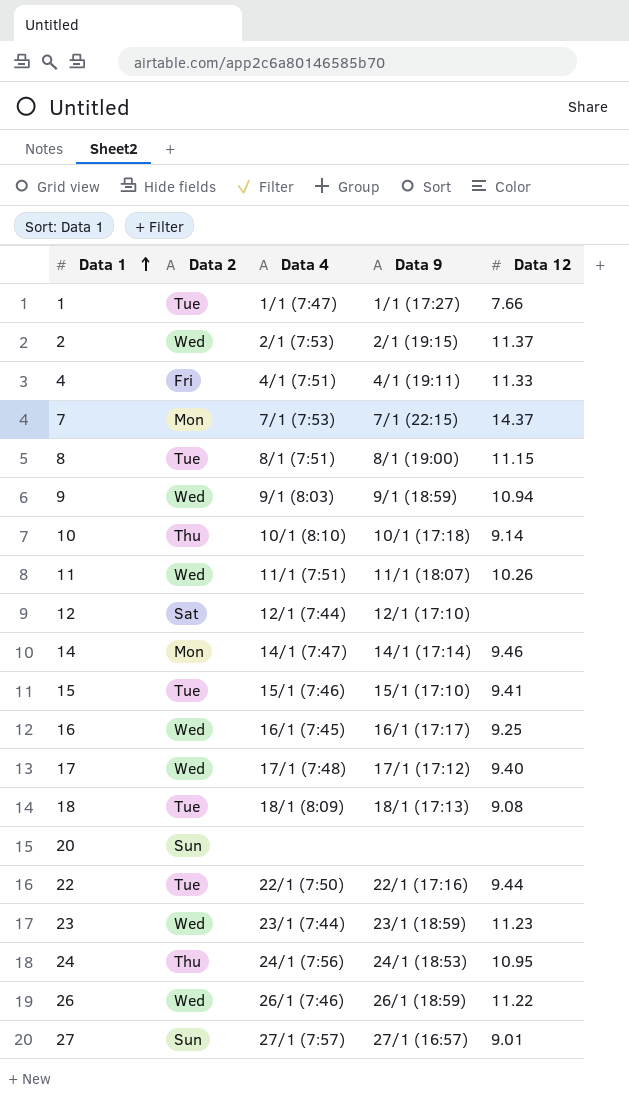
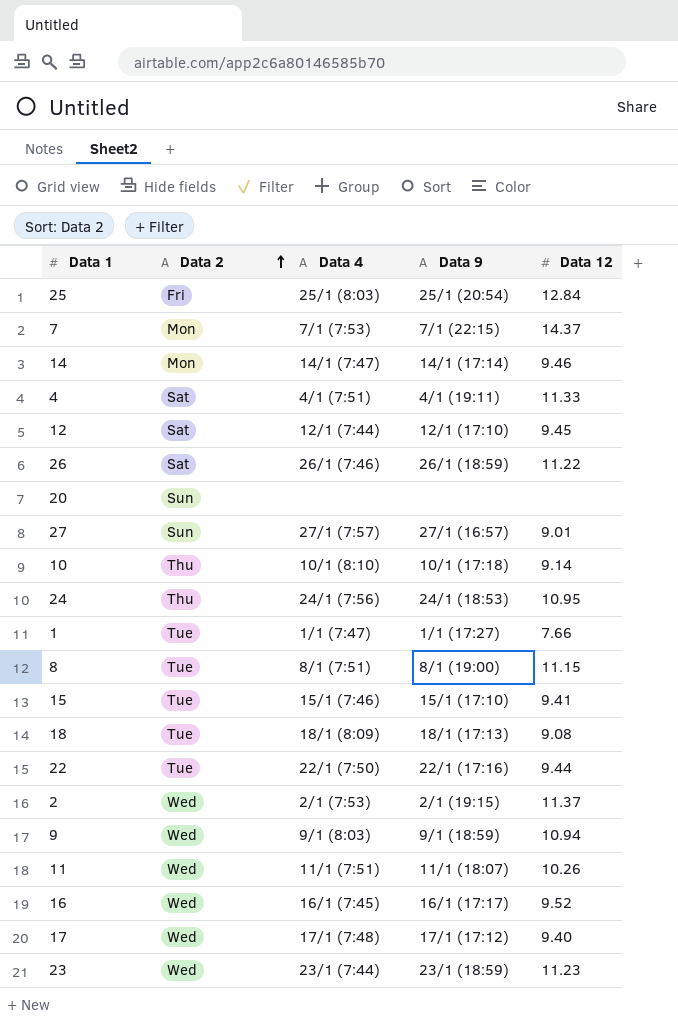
row order: Data 1 ascending -> Data 2 ascending
row 25: none -> Fri | 25/1 (8:03) | 25/1 (20:54) | 12.84
4 | Data 2: Fri -> Sat
12 | Data 12: none -> 9.45
26 | Data 2: Wed -> Sat
16 | Data 12: 9.25 -> 9.52

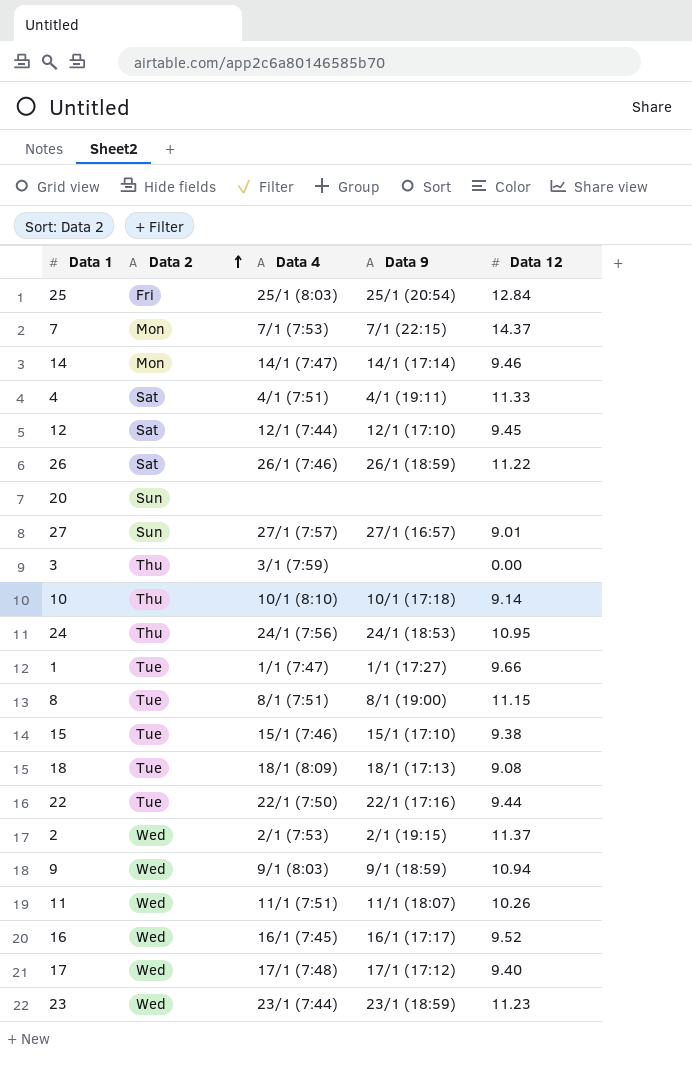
row 3: none -> Thu | 3/1 (7:59) | none | 0.00
1 | Data 12: 7.66 -> 9.66
15 | Data 12: 9.41 -> 9.38

